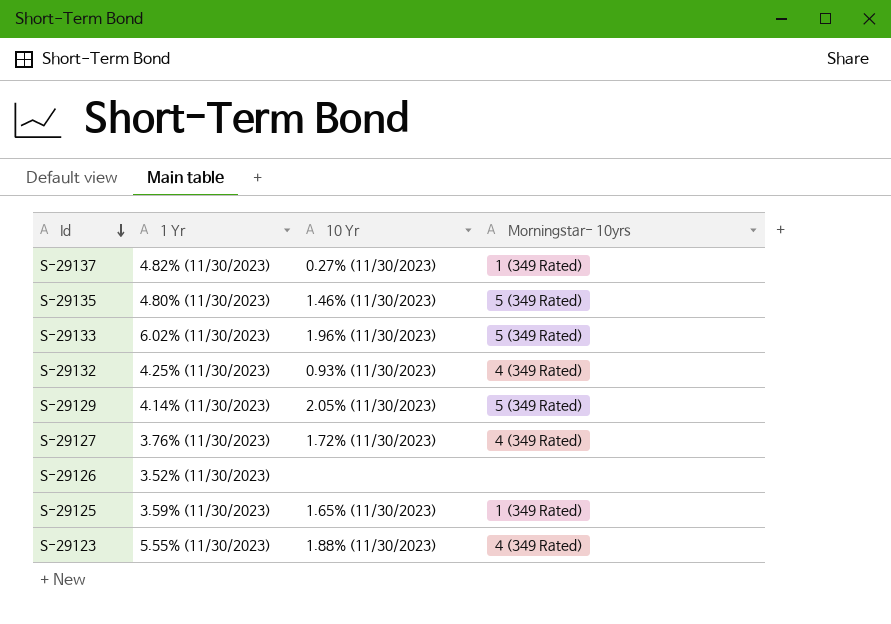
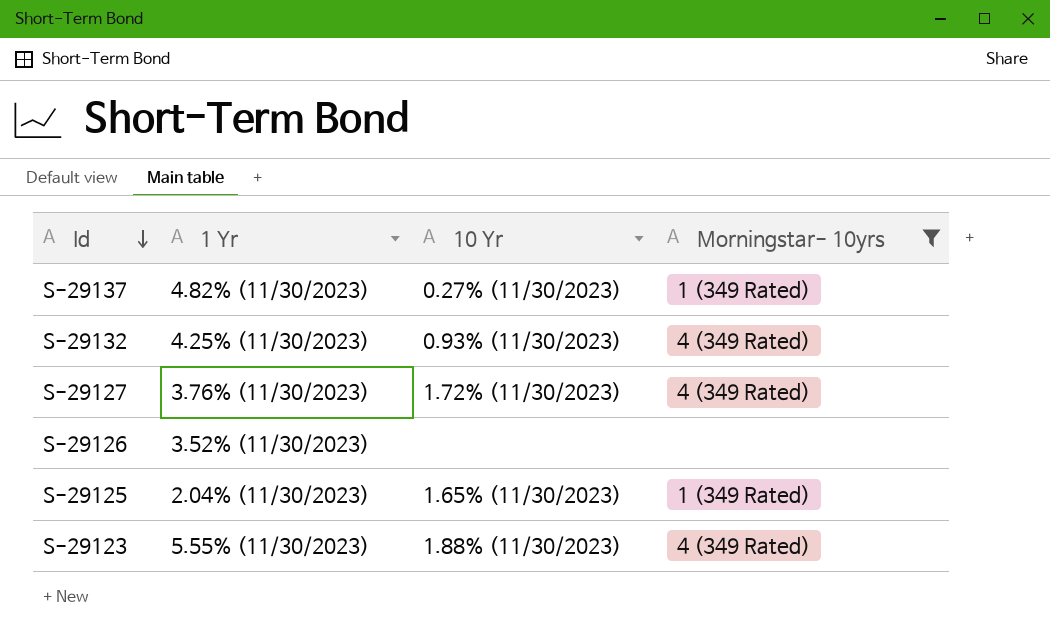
filter: none -> Morningstar- 10yrs != 5 (349 Rated)
S-29125 | 1 Yr: 3.59% (11/30/2023) -> 2.04% (11/30/2023)

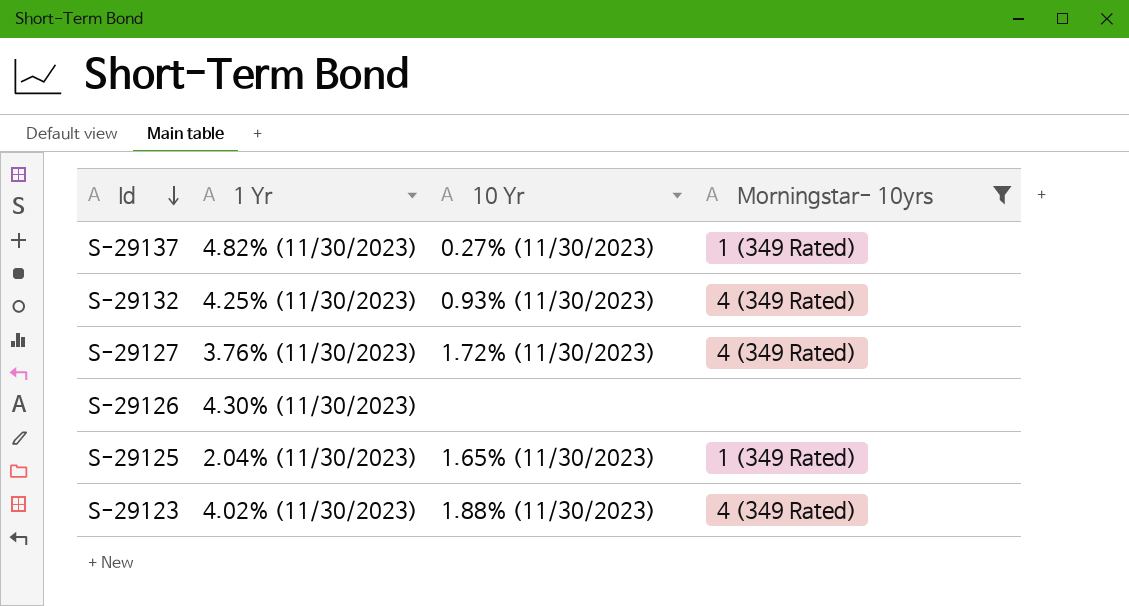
S-29126 | 1 Yr: 3.52% (11/30/2023) -> 4.30% (11/30/2023)
S-29123 | 1 Yr: 5.55% (11/30/2023) -> 4.02% (11/30/2023)

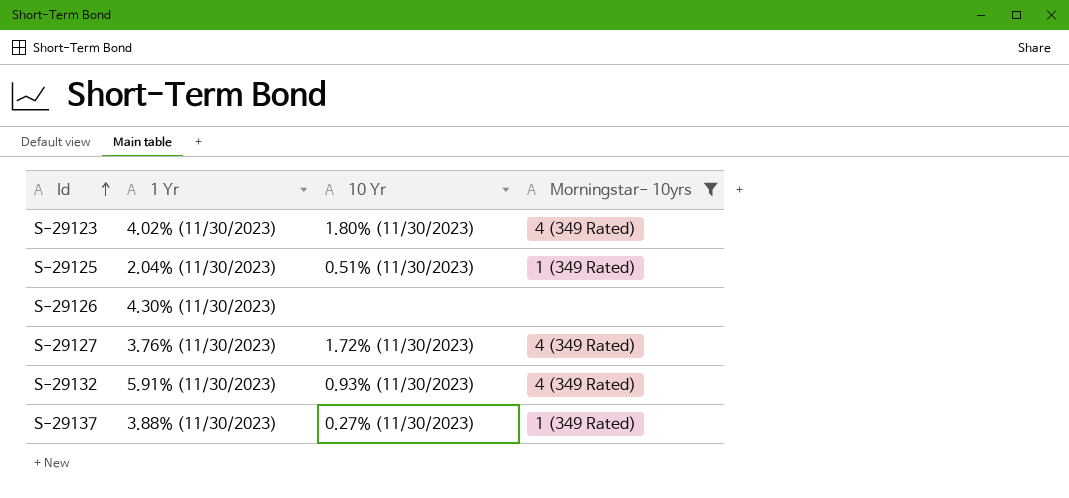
row order: Id descending -> Id ascending
S-29123 | 10 Yr: 1.88% (11/30/2023) -> 1.80% (11/30/2023)
S-29125 | 10 Yr: 1.65% (11/30/2023) -> 0.51% (11/30/2023)
S-29132 | 1 Yr: 4.25% (11/30/2023) -> 5.91% (11/30/2023)
S-29137 | 1 Yr: 4.82% (11/30/2023) -> 3.88% (11/30/2023)

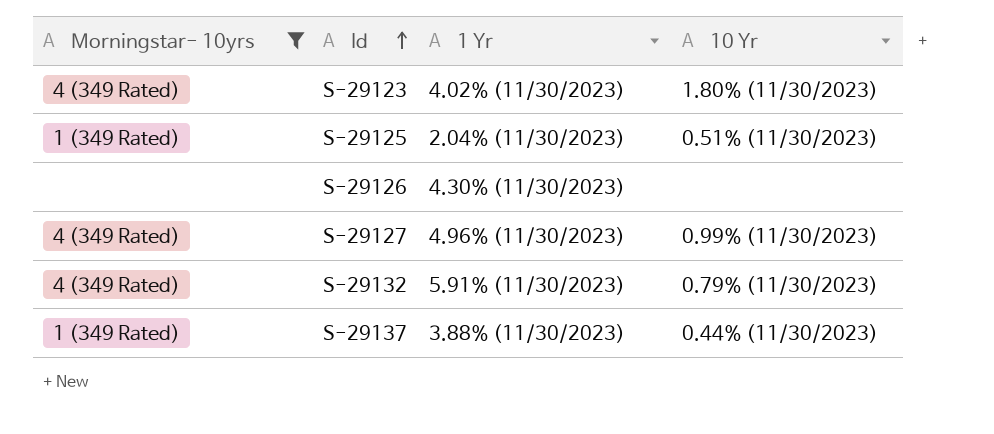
column Morningstar- 10yrs | position: 4 -> 1
S-29127 | 1 Yr: 3.76% (11/30/2023) -> 4.96% (11/30/2023)
S-29127 | 10 Yr: 1.72% (11/30/2023) -> 0.99% (11/30/2023)
S-29132 | 10 Yr: 0.93% (11/30/2023) -> 0.79% (11/30/2023)
S-29137 | 10 Yr: 0.27% (11/30/2023) -> 0.44% (11/30/2023)

